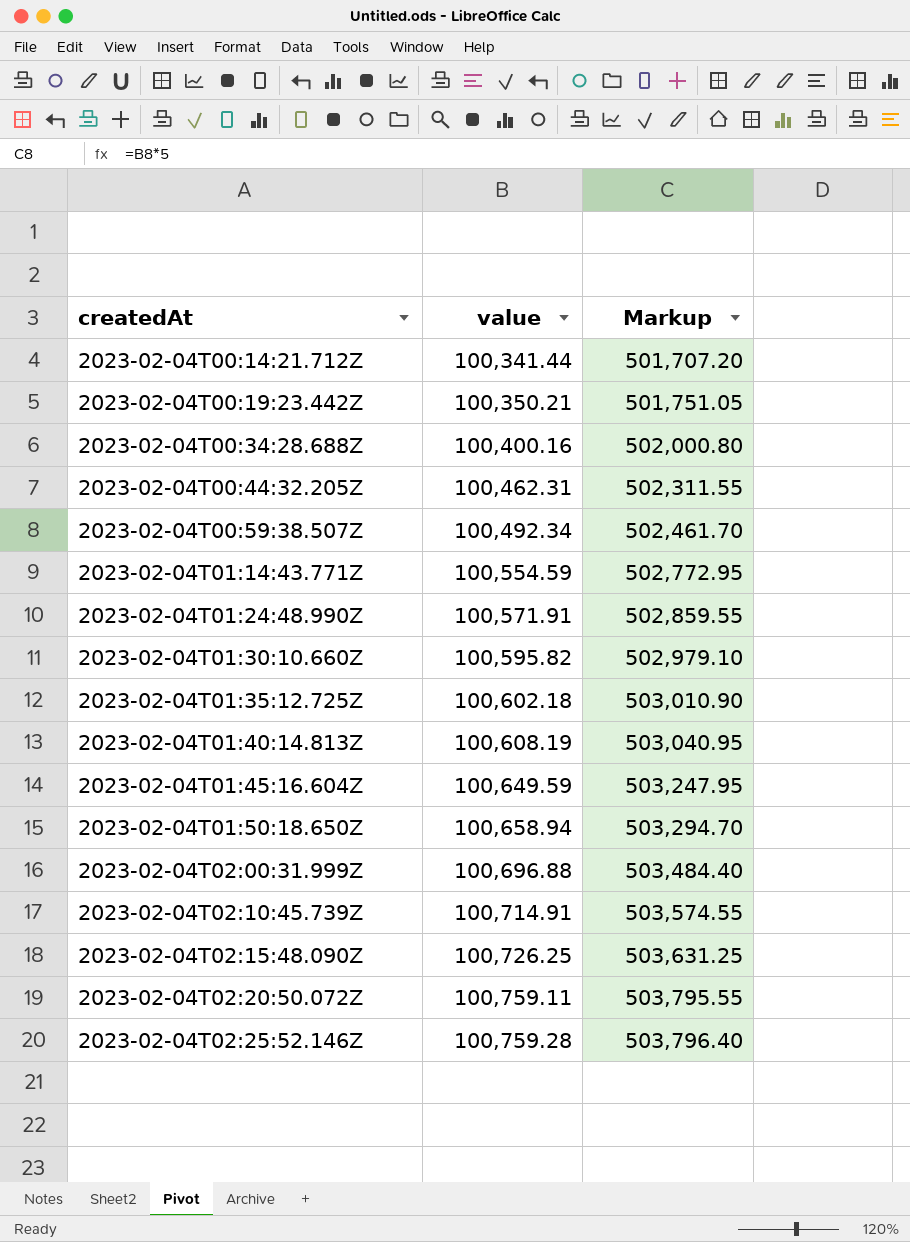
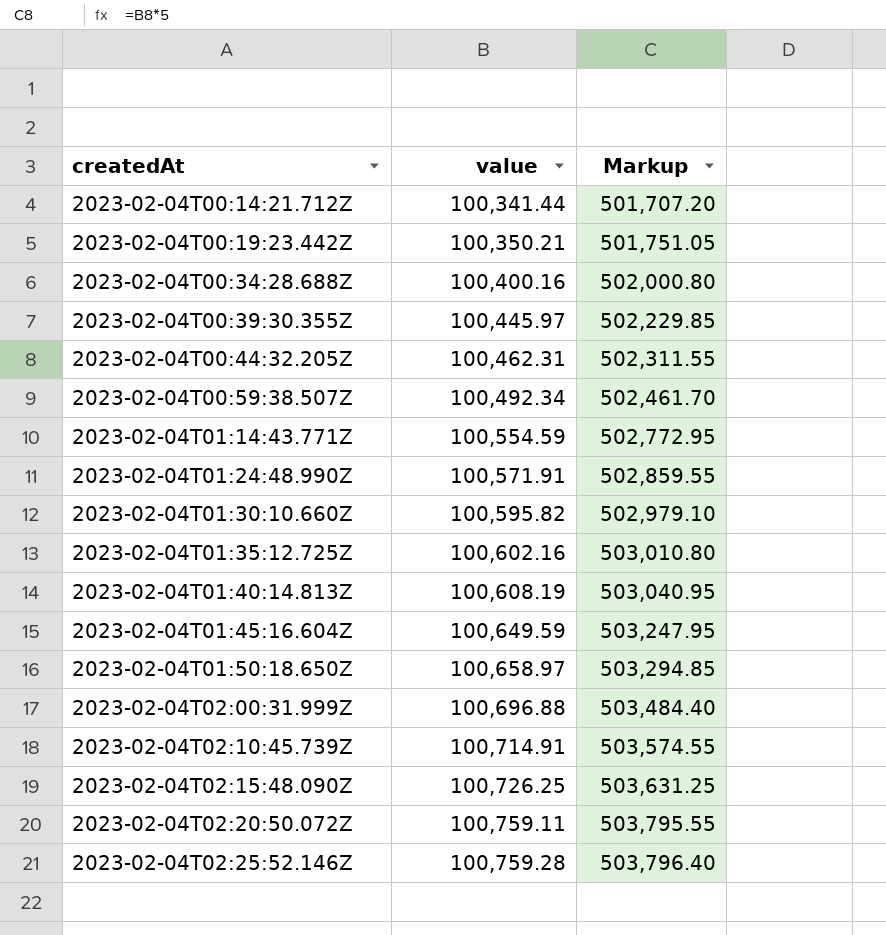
row 2023-02-04T00:39:30.355Z: none -> 100,445.97 | 502,229.85
2023-02-04T01:35:12.725Z | value: 100,602.18 -> 100,602.16
2023-02-04T01:35:12.725Z | Markup: 503,010.90 -> 503,010.80
2023-02-04T01:50:18.650Z | value: 100,658.94 -> 100,658.97
2023-02-04T01:50:18.650Z | Markup: 503,294.70 -> 503,294.85

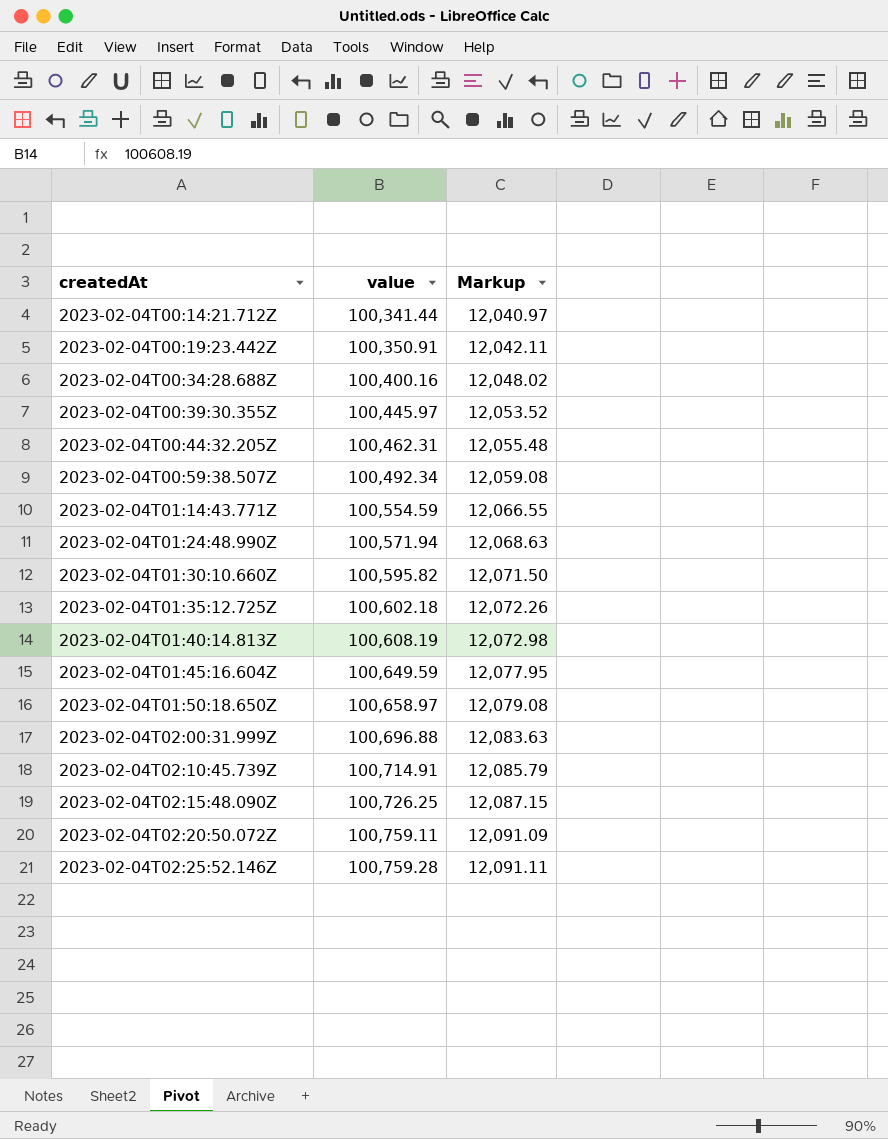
column Markup | formula: [value] * 5 -> [value] * 0.12
2023-02-04T00:19:23.442Z | value: 100,350.21 -> 100,350.91
2023-02-04T01:24:48.990Z | value: 100,571.91 -> 100,571.94
2023-02-04T01:35:12.725Z | value: 100,602.16 -> 100,602.18

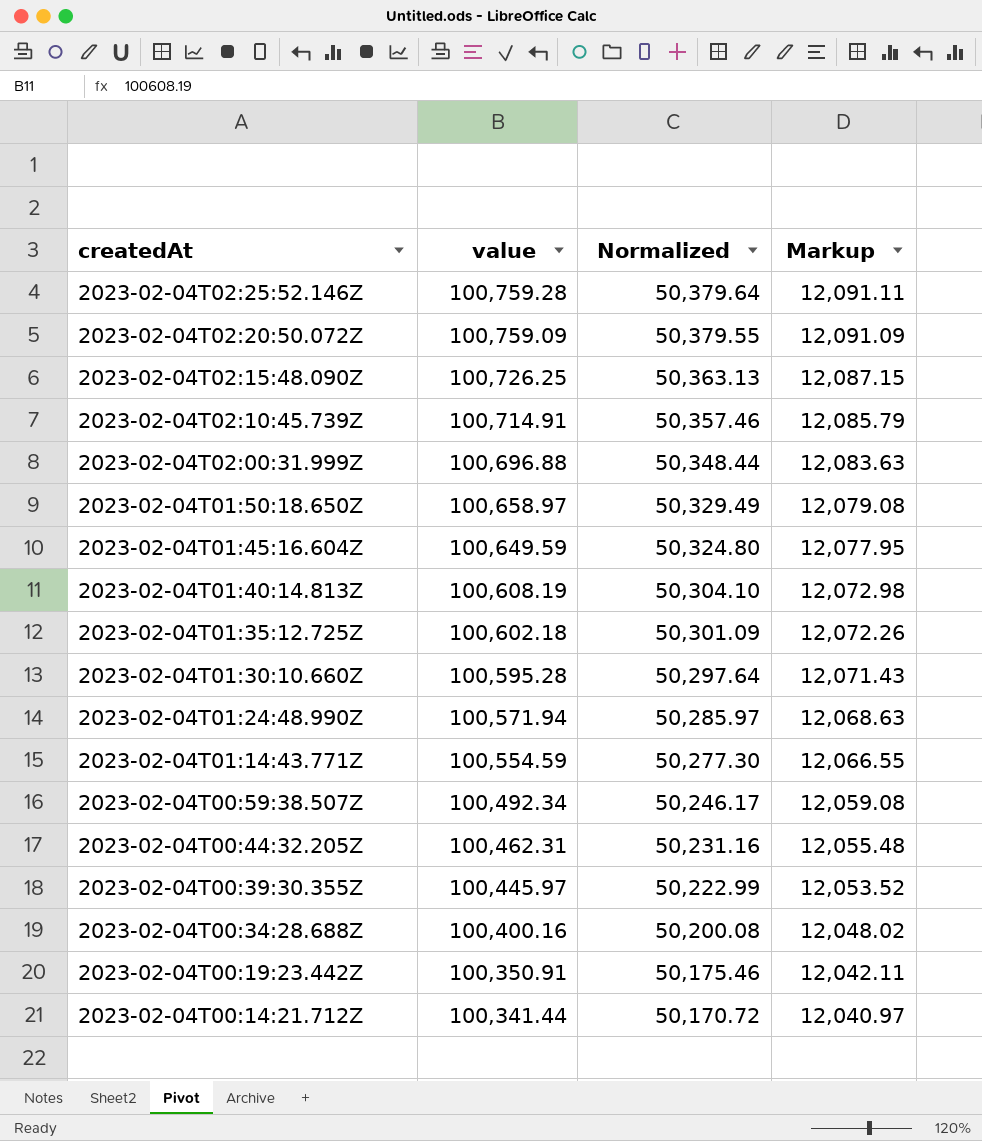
row order: createdAt ascending -> createdAt descending
column Normalized | formula: none -> [value] * 0.5
2023-02-04T02:20:50.072Z | value: 100,759.11 -> 100,759.09
2023-02-04T01:30:10.660Z | value: 100,595.82 -> 100,595.28
2023-02-04T01:30:10.660Z | Markup: 12,071.50 -> 12,071.43

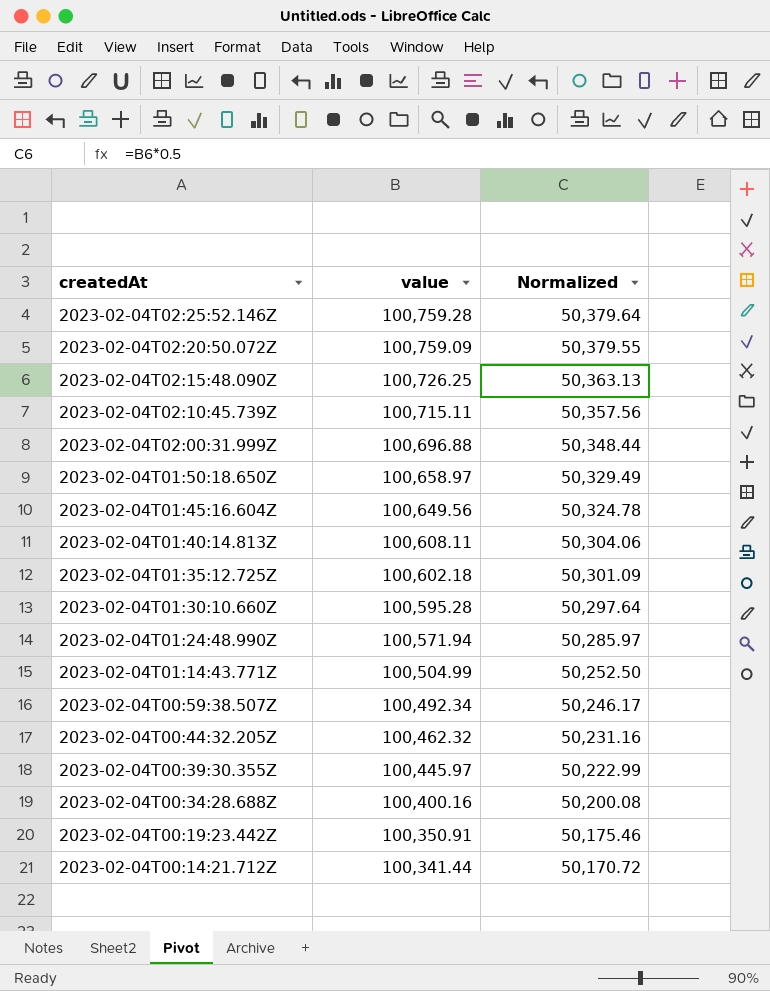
column Markup | formula: [value] * 0.12 -> none
2023-02-04T02:10:45.739Z | value: 100,714.91 -> 100,715.11
2023-02-04T02:10:45.739Z | Normalized: 50,357.46 -> 50,357.56
2023-02-04T01:45:16.604Z | value: 100,649.59 -> 100,649.56
2023-02-04T01:45:16.604Z | Normalized: 50,324.80 -> 50,324.78
2023-02-04T01:40:14.813Z | value: 100,608.19 -> 100,608.11
2023-02-04T01:40:14.813Z | Normalized: 50,304.10 -> 50,304.06
2023-02-04T01:14:43.771Z | value: 100,554.59 -> 100,504.99
2023-02-04T01:14:43.771Z | Normalized: 50,277.30 -> 50,252.50
2023-02-04T00:44:32.205Z | value: 100,462.31 -> 100,462.32

